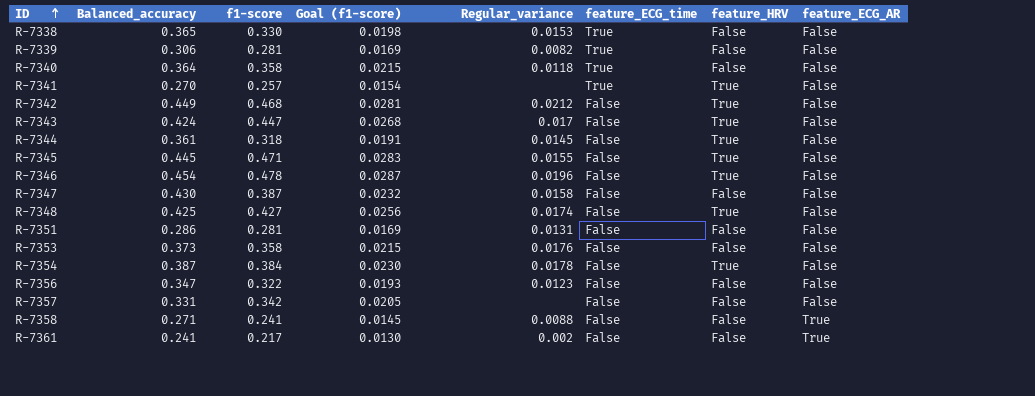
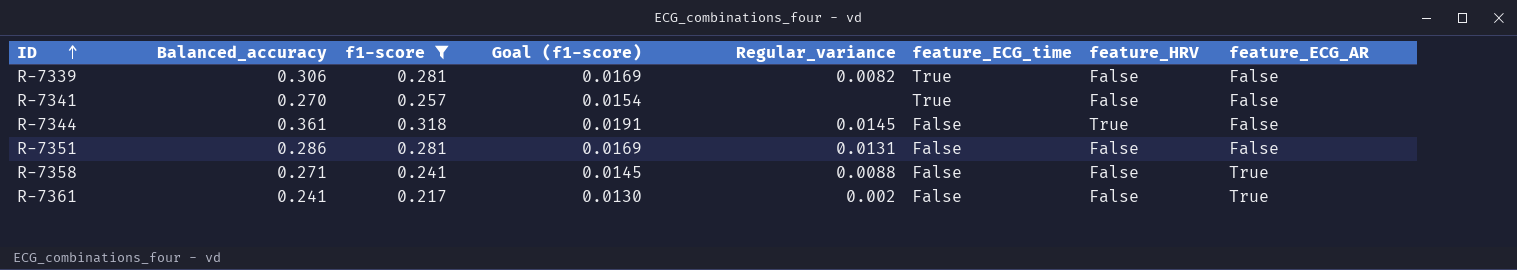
filter: none -> f1-score <= 0.318
R-7341 | feature_HRV: True -> False

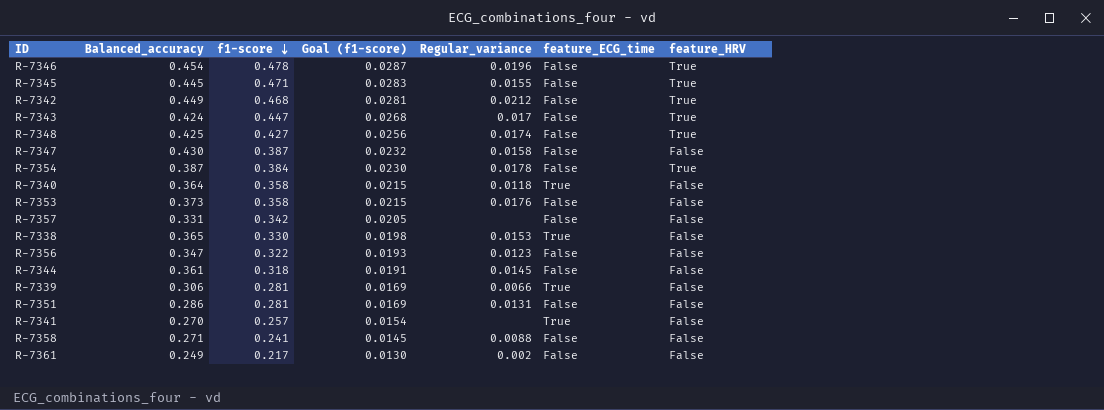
filter: f1-score <= 0.318 -> none
row order: ID ascending -> f1-score descending
column feature_ECG_AR | position: 8 -> none
R-7344 | feature_HRV: True -> False
R-7339 | Regular_variance: 0.0082 -> 0.0066
R-7361 | Balanced_accuracy: 0.241 -> 0.249

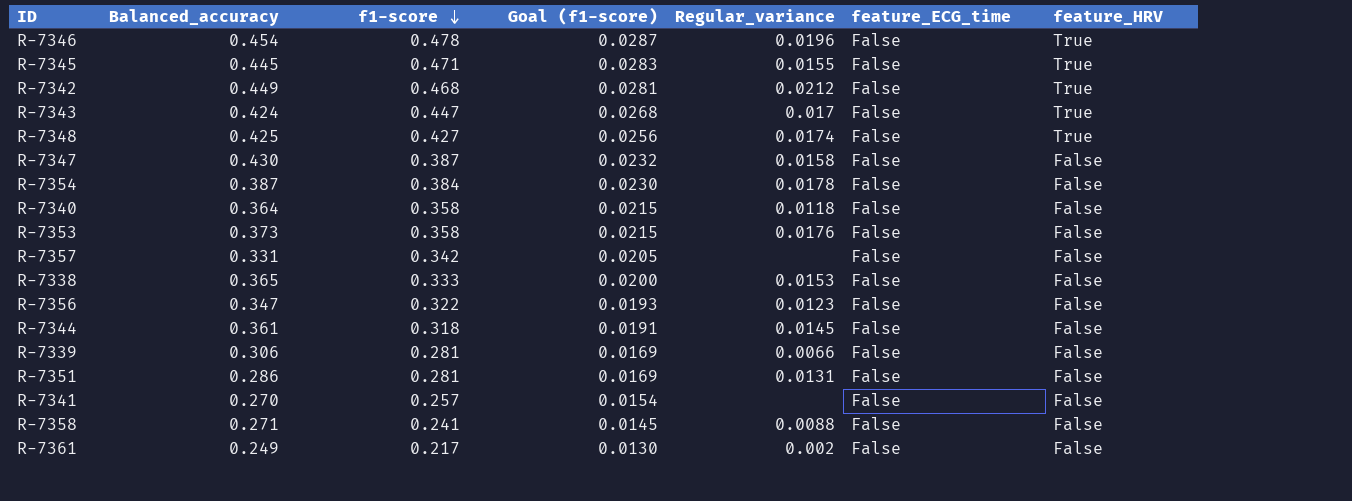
R-7354 | feature_HRV: True -> False
R-7340 | feature_ECG_time: True -> False
R-7338 | f1-score: 0.330 -> 0.333
R-7338 | Goal (f1-score): 0.0198 -> 0.0200
R-7338 | feature_ECG_time: True -> False
R-7339 | feature_ECG_time: True -> False
R-7341 | feature_ECG_time: True -> False

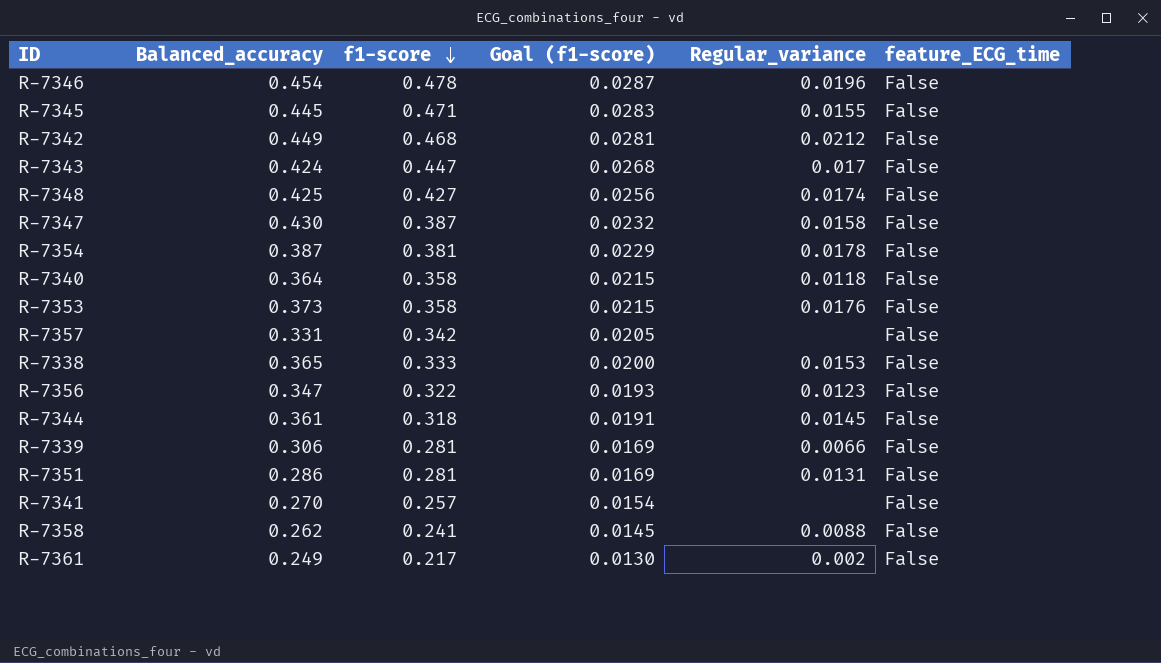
column feature_HRV | position: 7 -> none
R-7354 | f1-score: 0.384 -> 0.381
R-7354 | Goal (f1-score): 0.0230 -> 0.0229
R-7358 | Balanced_accuracy: 0.271 -> 0.262

